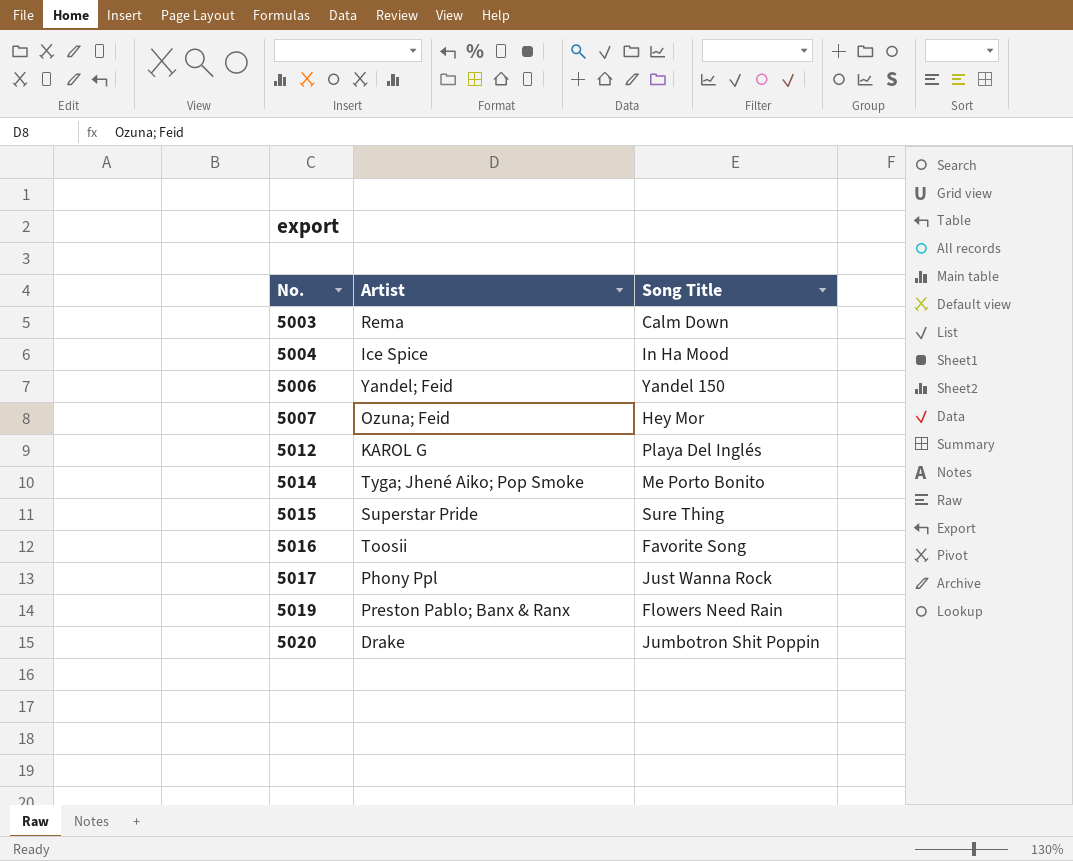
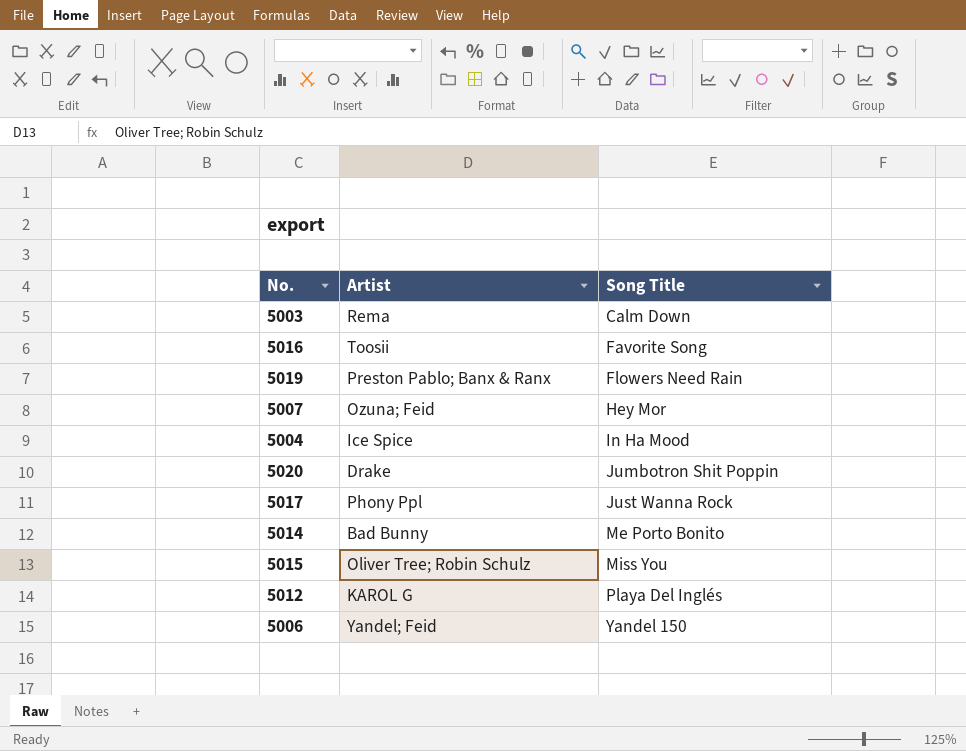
row order: No. ascending -> Song Title ascending
5014 | Artist: Tyga; Jhené Aiko; Pop Smoke -> Bad Bunny
5015 | Artist: Superstar Pride -> Oliver Tree; Robin Schulz
5015 | Song Title: Sure Thing -> Miss You

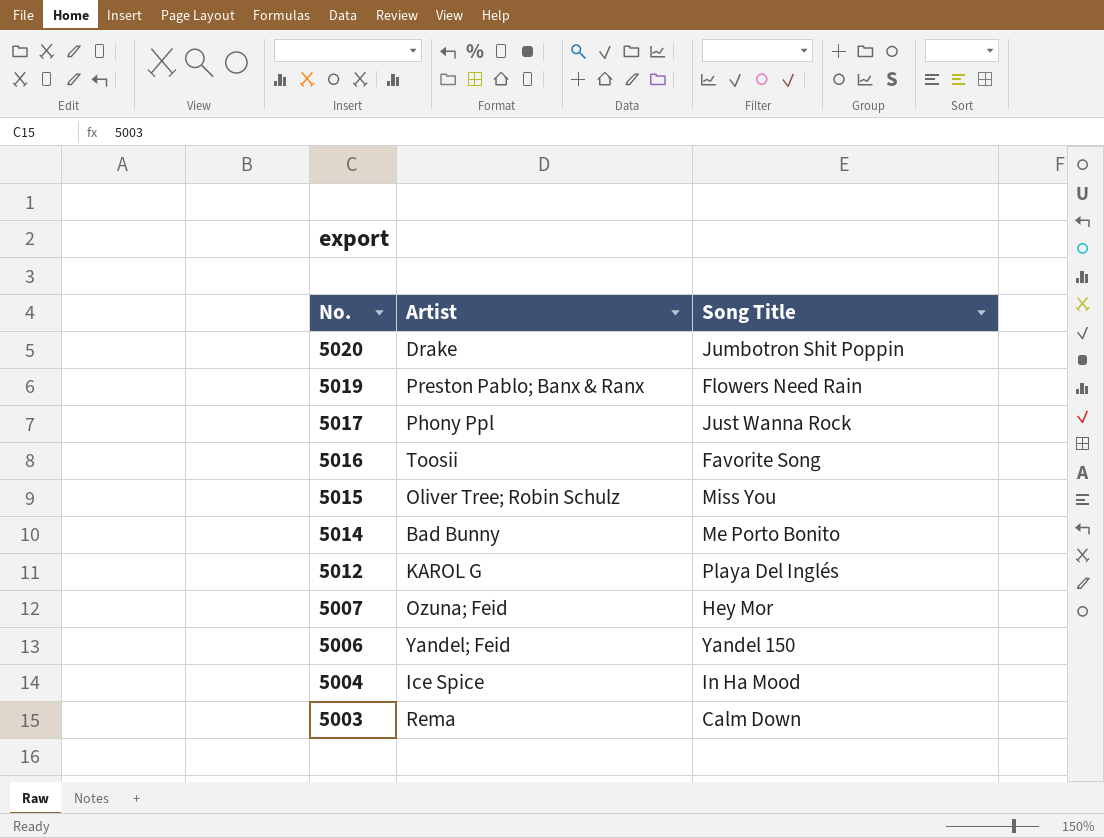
row order: Song Title ascending -> No. descending

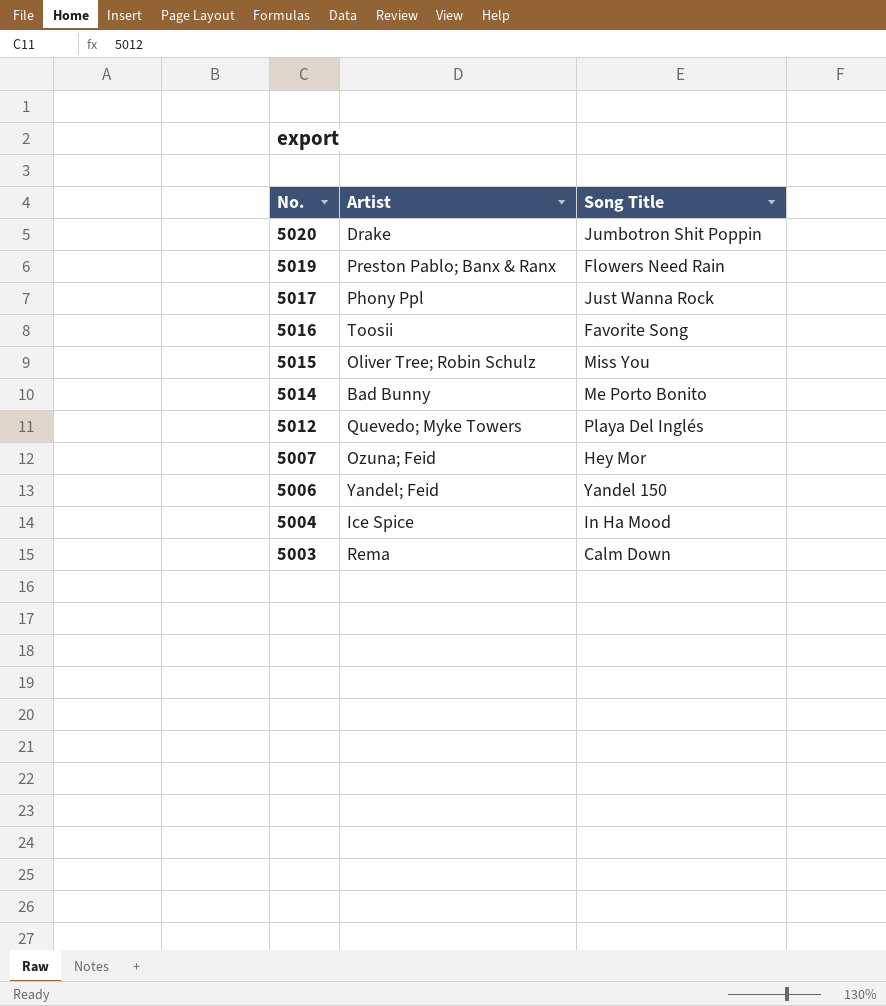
5012 | Artist: KAROL G -> Quevedo; Myke Towers

